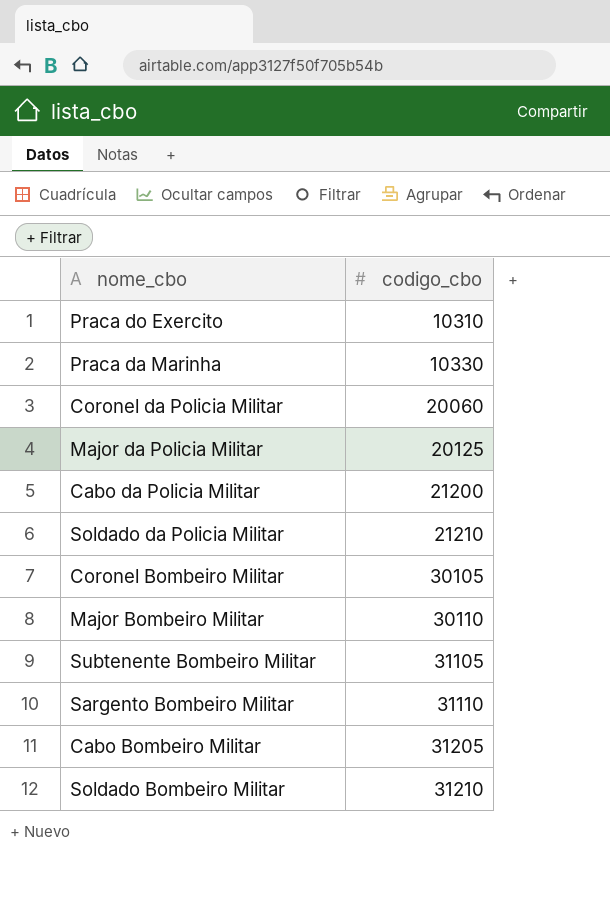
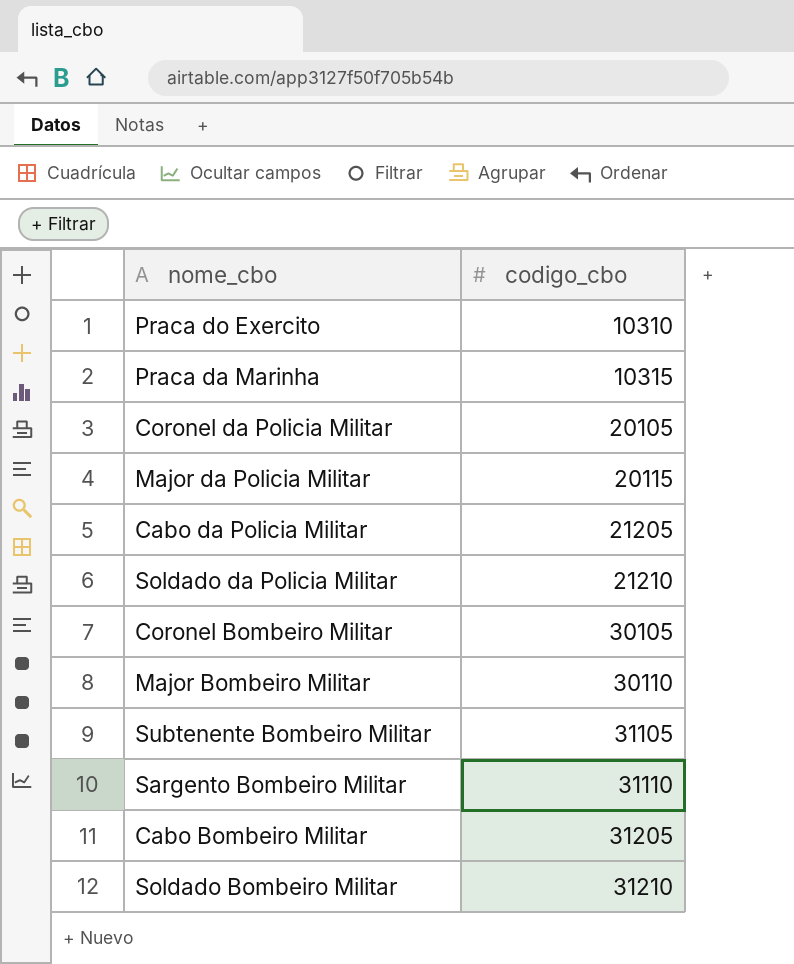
Praca da Marinha | codigo_cbo: 10330 -> 10315
Coronel da Policia Militar | codigo_cbo: 20060 -> 20105
Major da Policia Militar | codigo_cbo: 20125 -> 20115
Cabo da Policia Militar | codigo_cbo: 21200 -> 21205

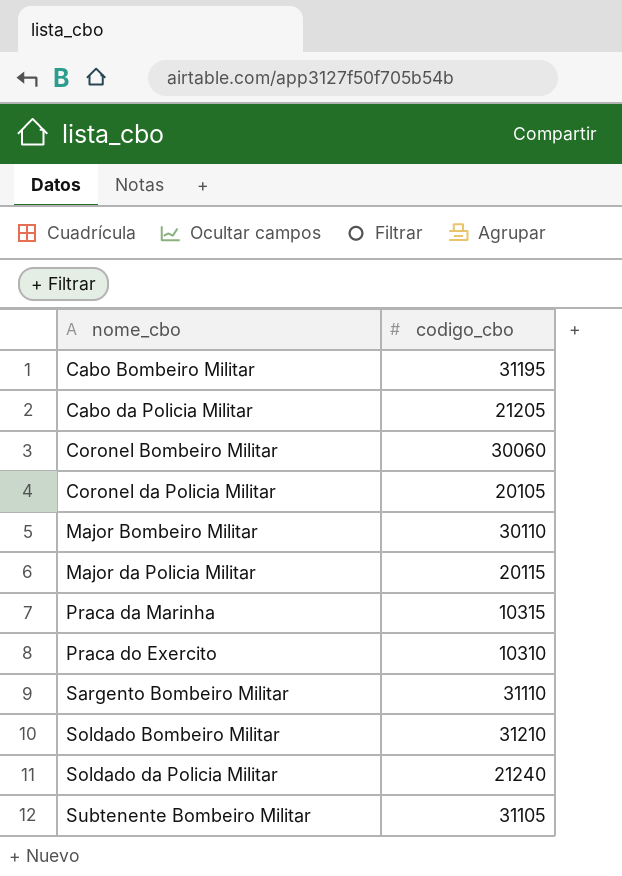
row order: codigo_cbo ascending -> nome_cbo ascending
Cabo Bombeiro Militar | codigo_cbo: 31205 -> 31195
Coronel Bombeiro Militar | codigo_cbo: 30105 -> 30060
Soldado da Policia Militar | codigo_cbo: 21210 -> 21240

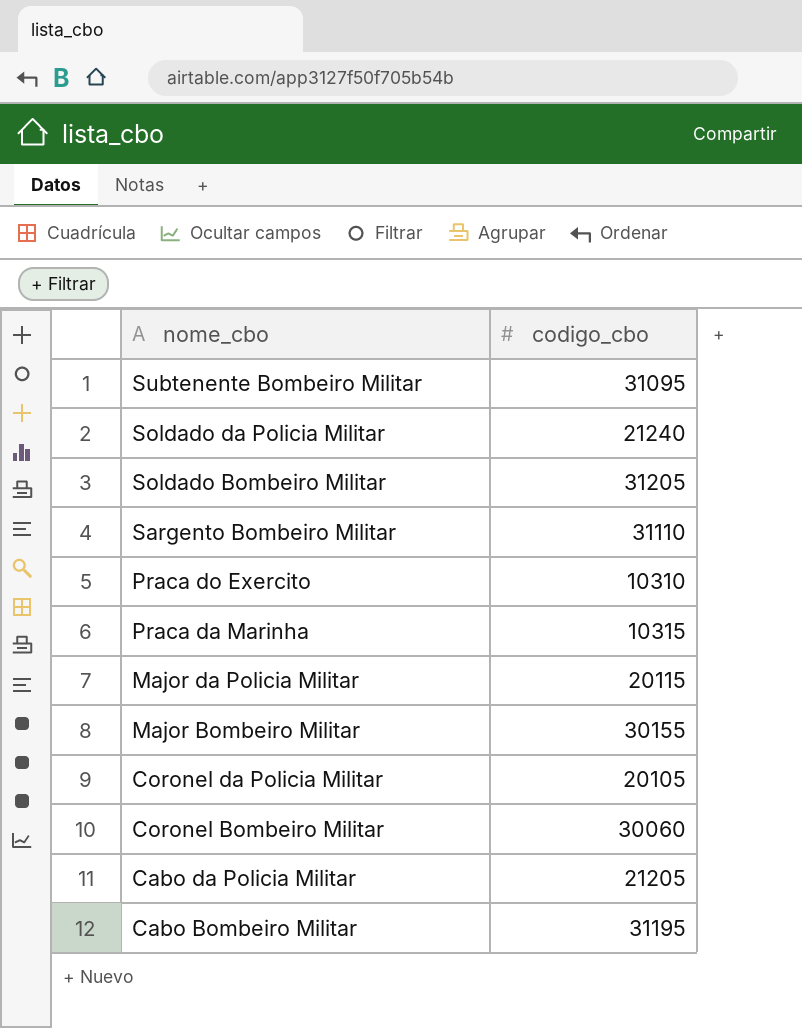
row order: nome_cbo ascending -> nome_cbo descending
Subtenente Bombeiro Militar | codigo_cbo: 31105 -> 31095
Soldado Bombeiro Militar | codigo_cbo: 31210 -> 31205
Major Bombeiro Militar | codigo_cbo: 30110 -> 30155

